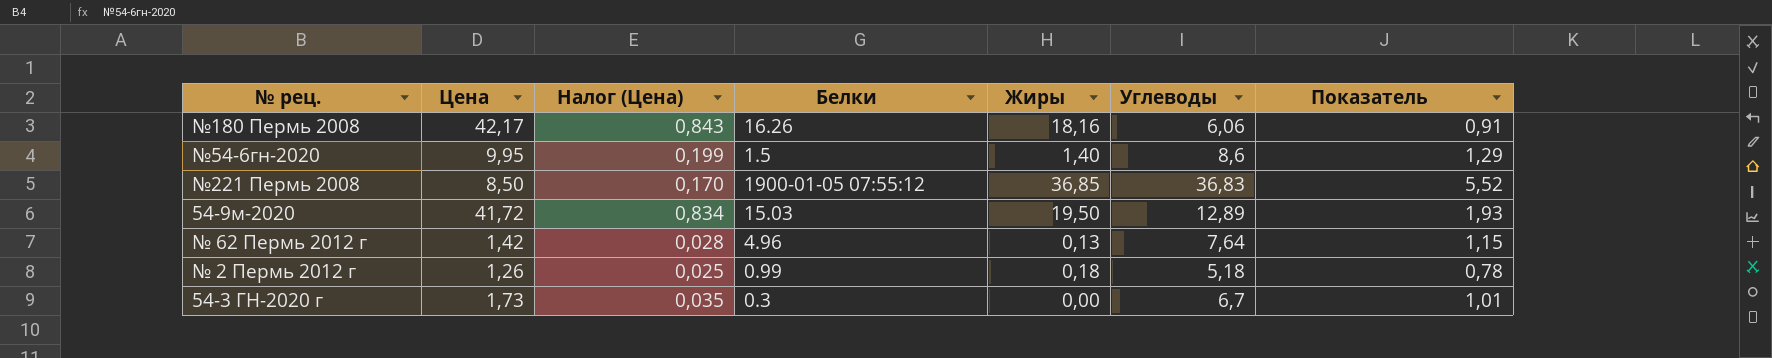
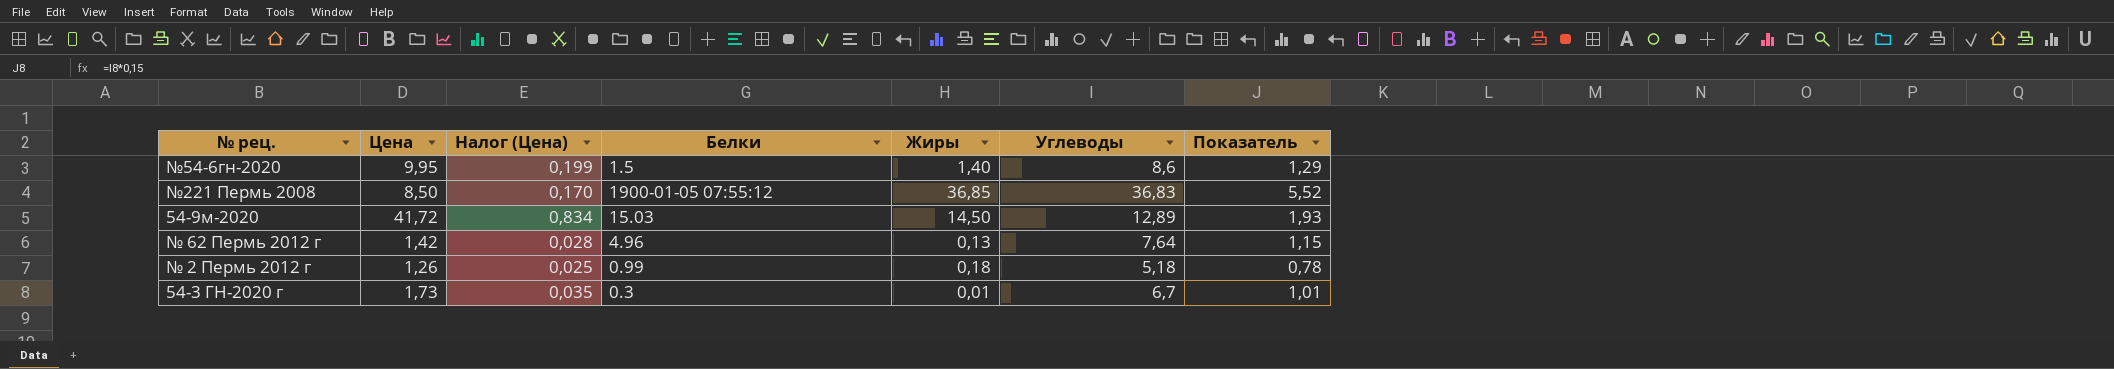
row №180 Пермь 2008: 42,17 | 0,843 | 16.26 | 18,16 | 6,06 | 0,91 -> none
54-9м-2020 | Жиры: 19,50 -> 14,50
54-3 ГН-2020 г | Жиры: 0,00 -> 0,01

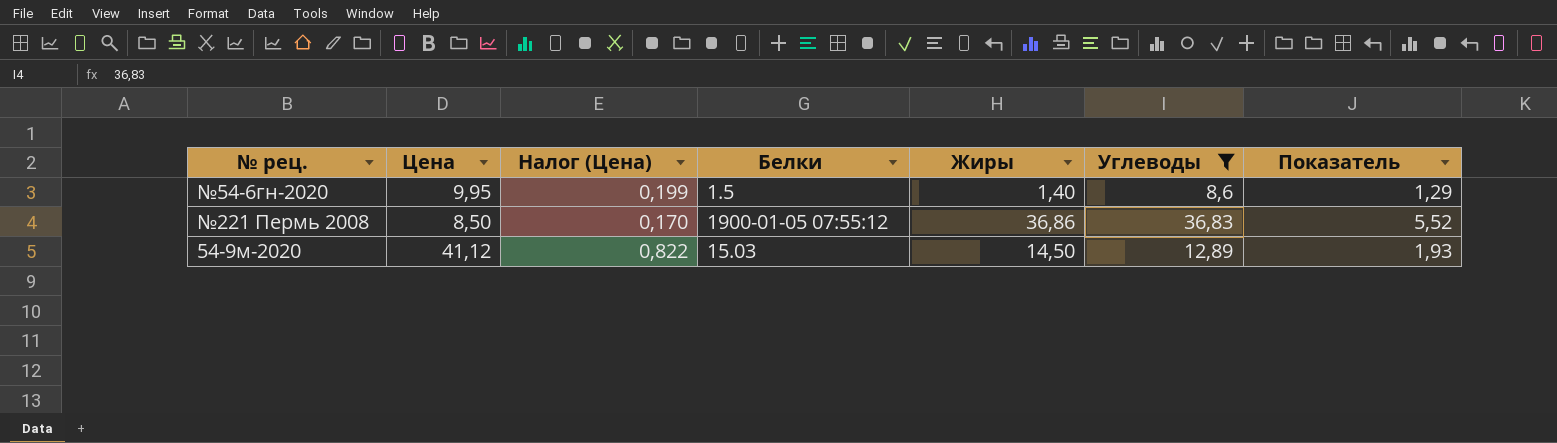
filter: none -> Углеводы >= 8,6
№221 Пермь 2008 | Жиры: 36,85 -> 36,86
54-9м-2020 | Цена: 41,72 -> 41,12
54-9м-2020 | Налог (Цена): 0,834 -> 0,822

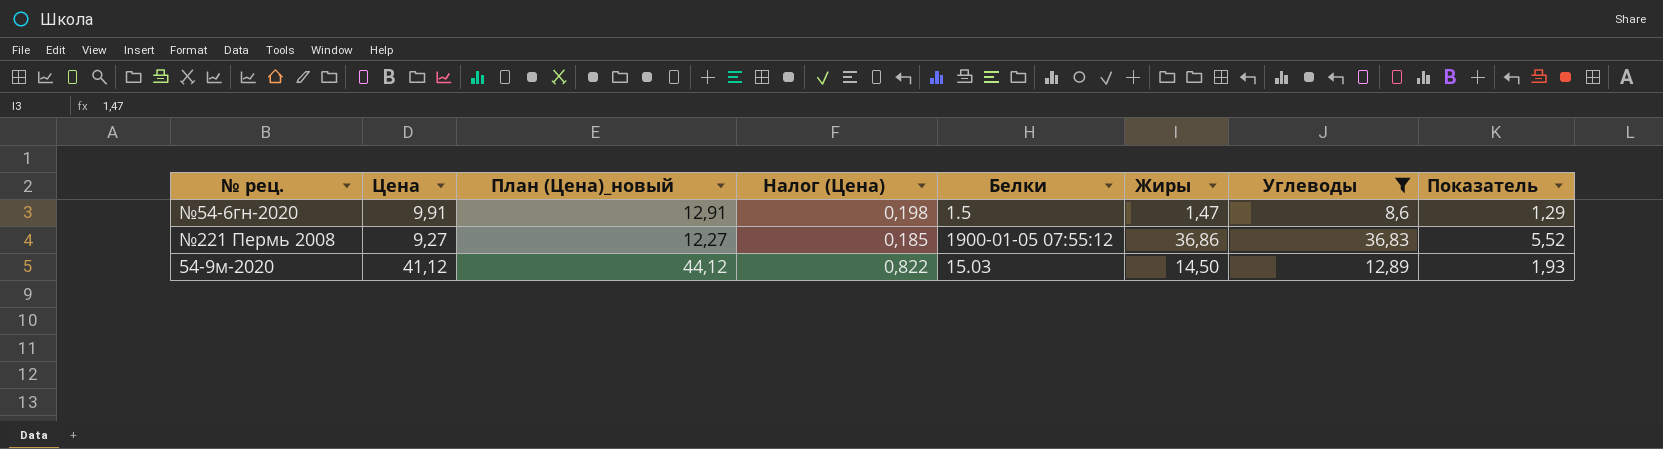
column План (Цена)_новый | formula: none -> [Цена] + 3
№54-6гн-2020 | Цена: 9,95 -> 9,91
№54-6гн-2020 | Налог (Цена): 0,199 -> 0,198
№54-6гн-2020 | Жиры: 1,40 -> 1,47
№221 Пермь 2008 | Цена: 8,50 -> 9,27
№221 Пермь 2008 | Налог (Цена): 0,170 -> 0,185

